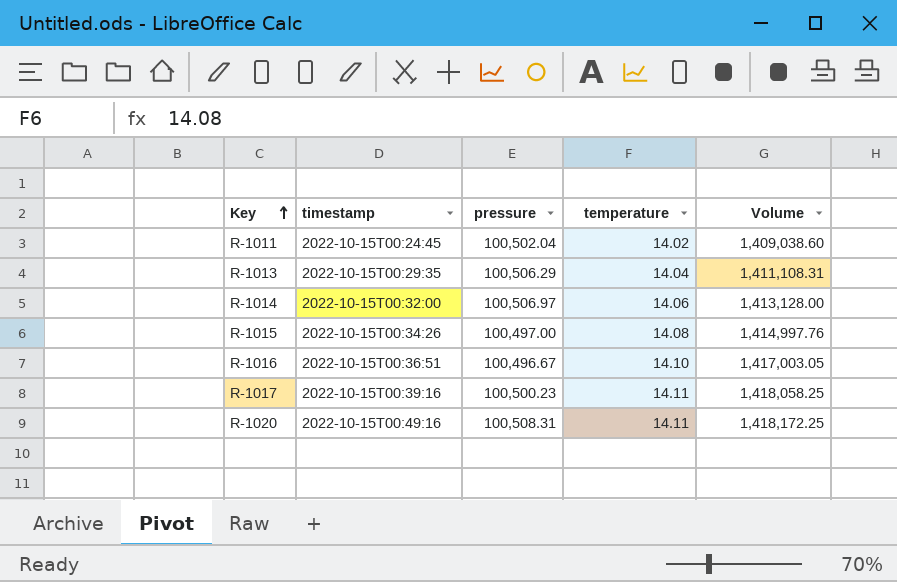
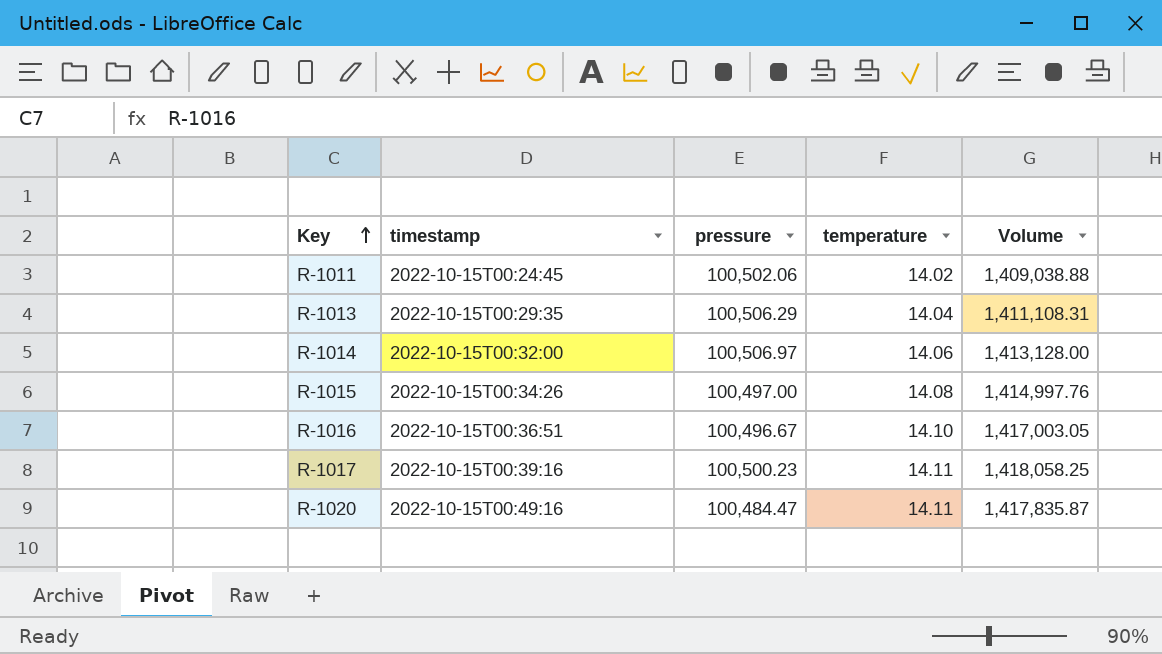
R-1011 | pressure: 100,502.04 -> 100,502.06
R-1011 | Volume: 1,409,038.60 -> 1,409,038.88
R-1020 | pressure: 100,508.31 -> 100,484.47
R-1020 | Volume: 1,418,172.25 -> 1,417,835.87

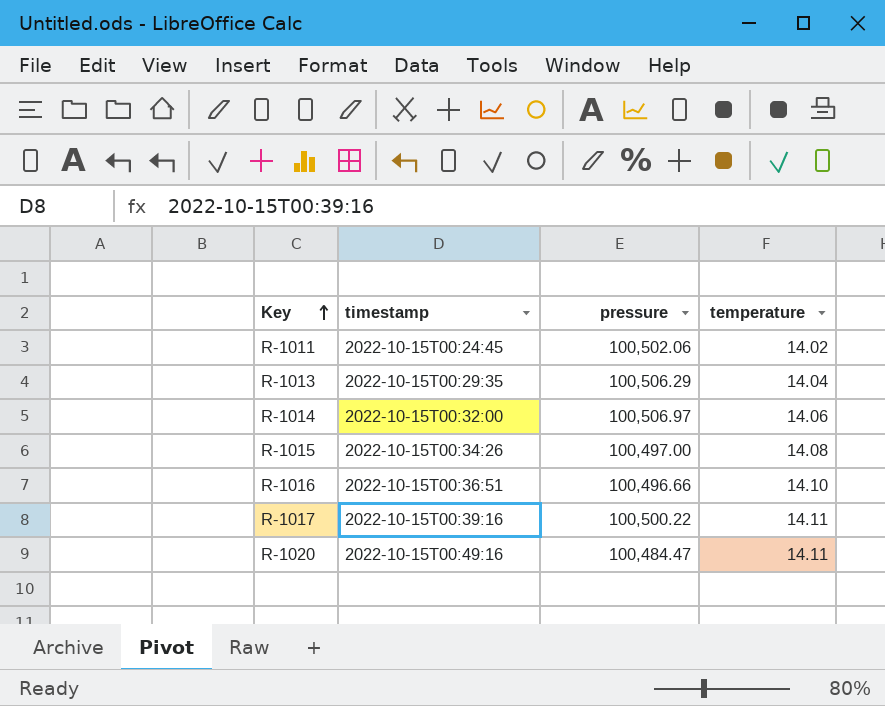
column Volume | formula: [pressure] * [temperature] -> none
R-1016 | pressure: 100,496.67 -> 100,496.66
R-1017 | pressure: 100,500.23 -> 100,500.22

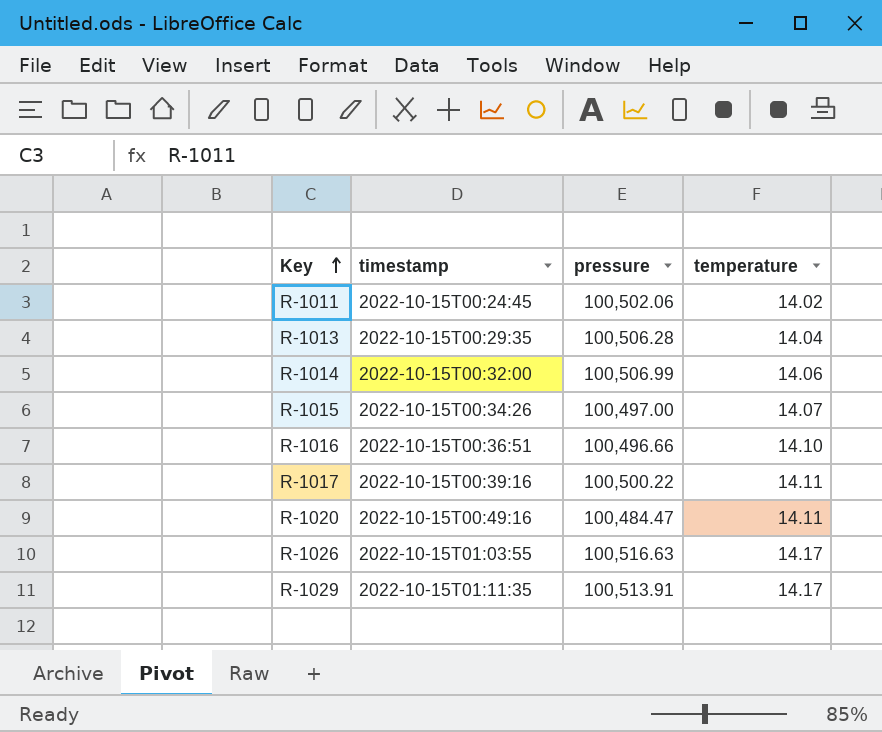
R-1013 | pressure: 100,506.29 -> 100,506.28
R-1014 | pressure: 100,506.97 -> 100,506.99
R-1015 | temperature: 14.08 -> 14.07
row R-1026: none -> 2022-10-15T01:03:55 | 100,516.63 | 14.17
row R-1029: none -> 2022-10-15T01:11:35 | 100,513.91 | 14.17

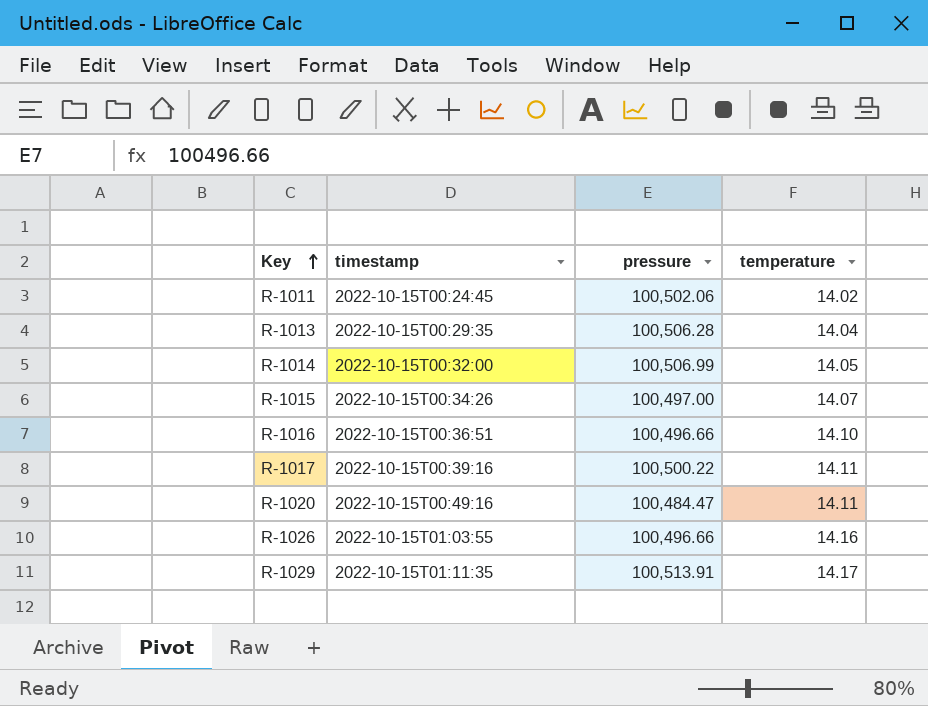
R-1014 | temperature: 14.06 -> 14.05
R-1026 | pressure: 100,516.63 -> 100,496.66
R-1026 | temperature: 14.17 -> 14.16

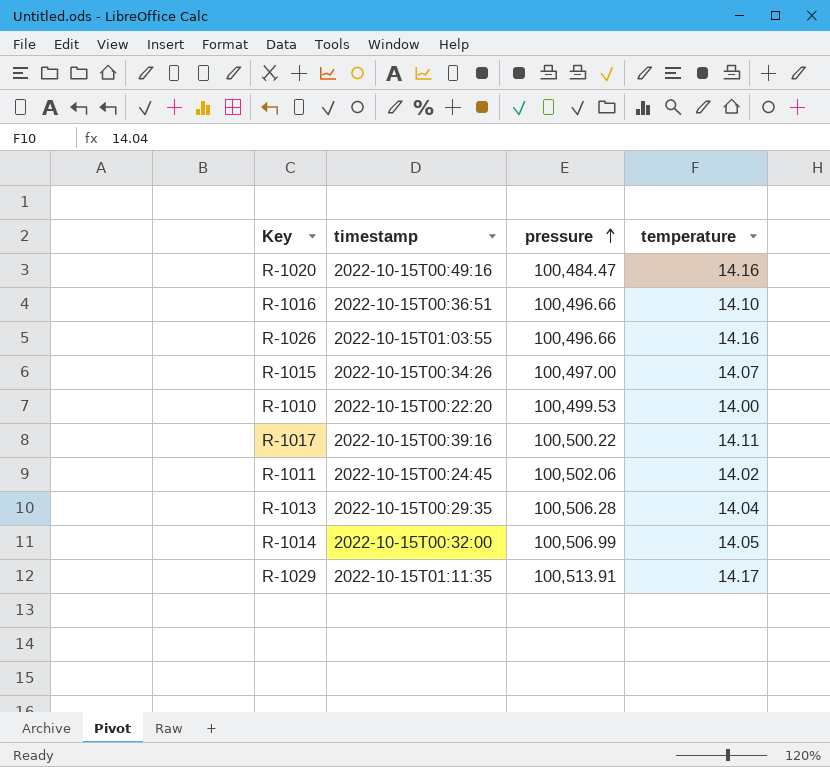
row order: Key ascending -> pressure ascending
R-1020 | temperature: 14.11 -> 14.16
row R-1010: none -> 2022-10-15T00:22:20 | 100,499.53 | 14.00

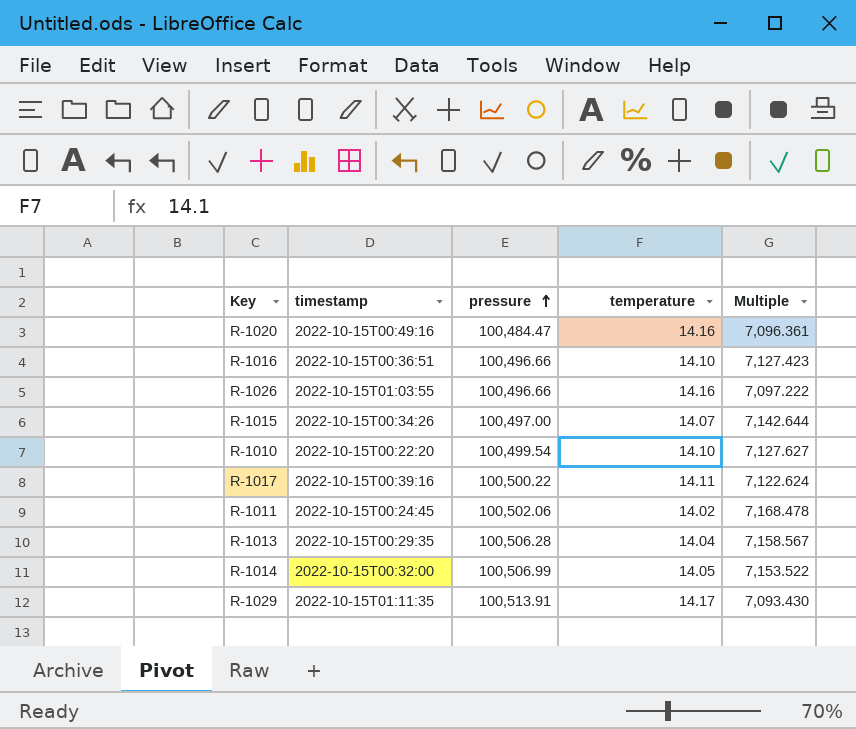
column Multiple | formula: none -> [pressure] / [temperature]
R-1010 | pressure: 100,499.53 -> 100,499.54
R-1010 | temperature: 14.00 -> 14.10

